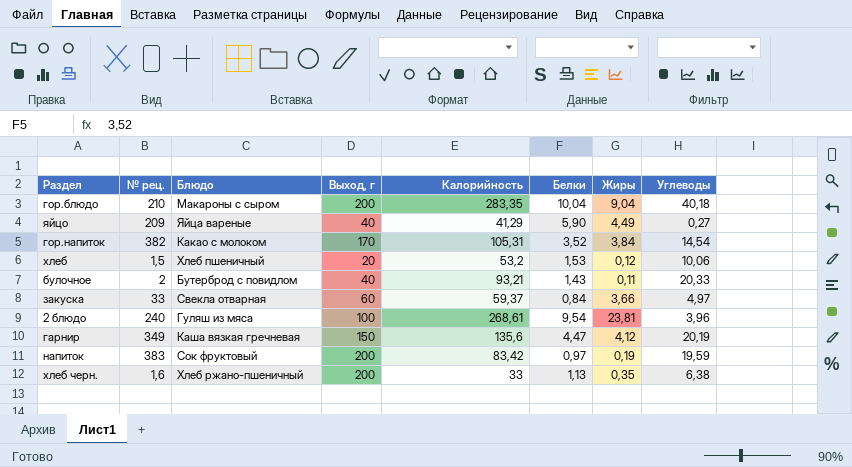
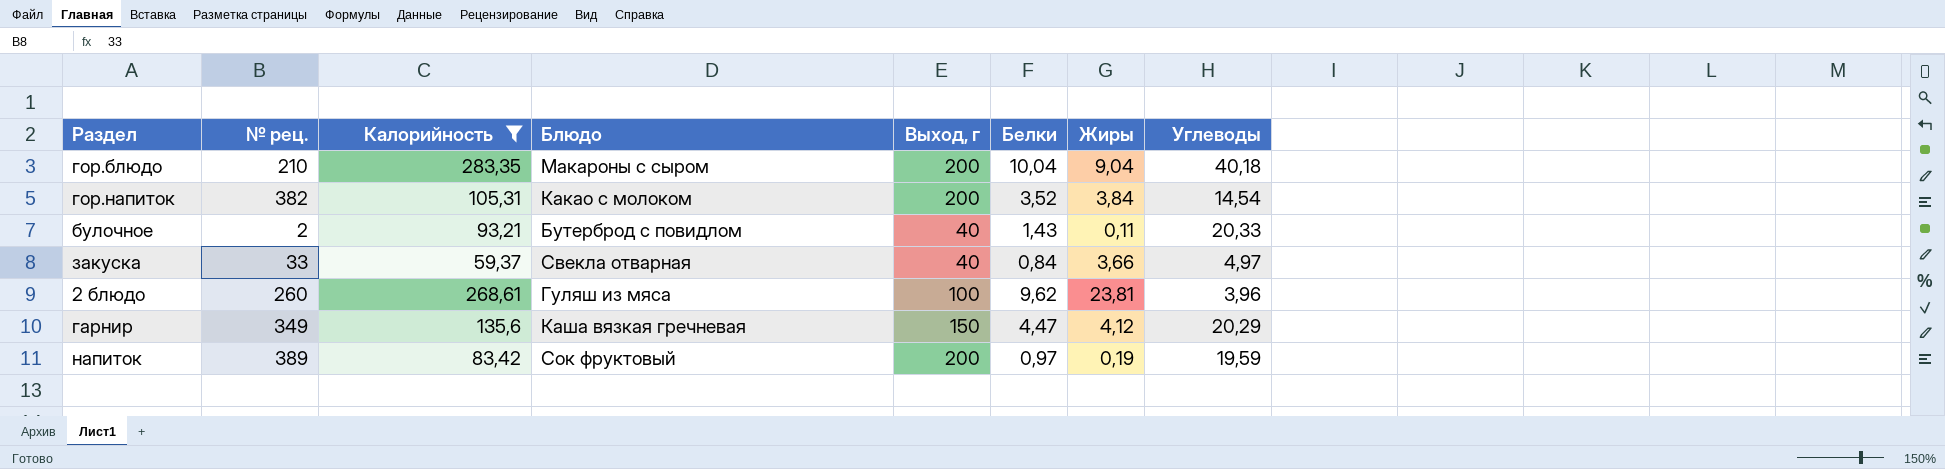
filter: none -> Калорийность >= 59,37
column Калорийность | position: 5 -> 3
гор.напиток | Выход, г: 170 -> 200
закуска | Выход, г: 60 -> 40
2 блюдо | № рец.: 240 -> 260
2 блюдо | Белки: 9,54 -> 9,62
гарнир | Углеводы: 20,19 -> 20,29
напиток | № рец.: 383 -> 389

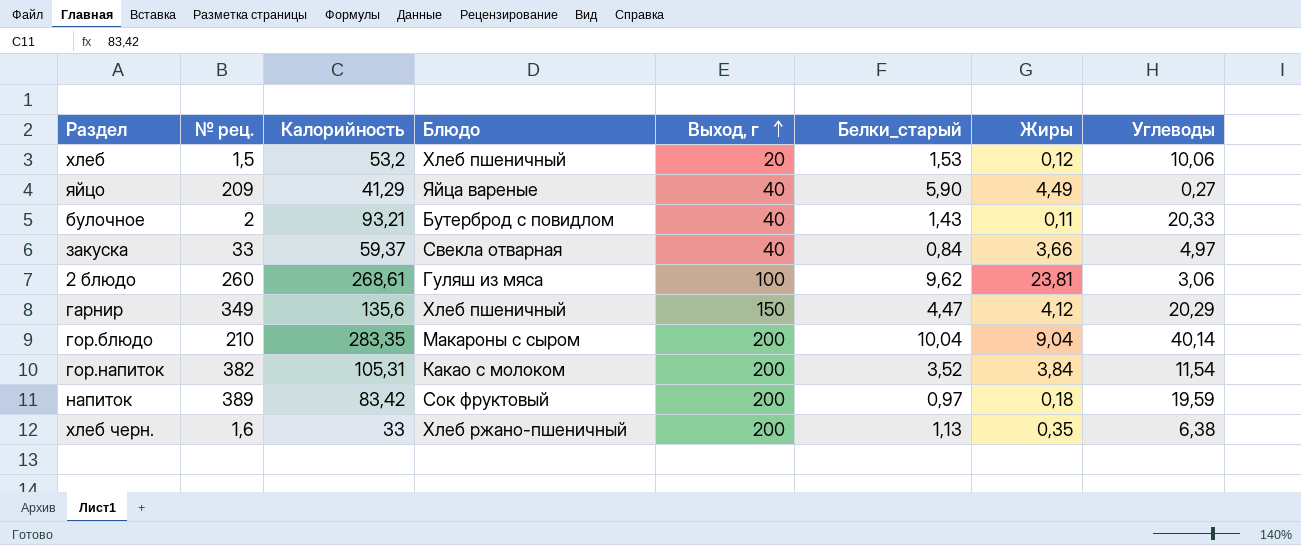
filter: Калорийность >= 59,37 -> none
row order: none -> Выход, г ascending
column name: Белки -> Белки_старый
2 блюдо | Углеводы: 3,96 -> 3,06
гарнир | Блюдо: Каша вязкая гречневая -> Хлеб пшеничный
гор.блюдо | Углеводы: 40,18 -> 40,14
гор.напиток | Углеводы: 14,54 -> 11,54
напиток | Жиры: 0,19 -> 0,18

